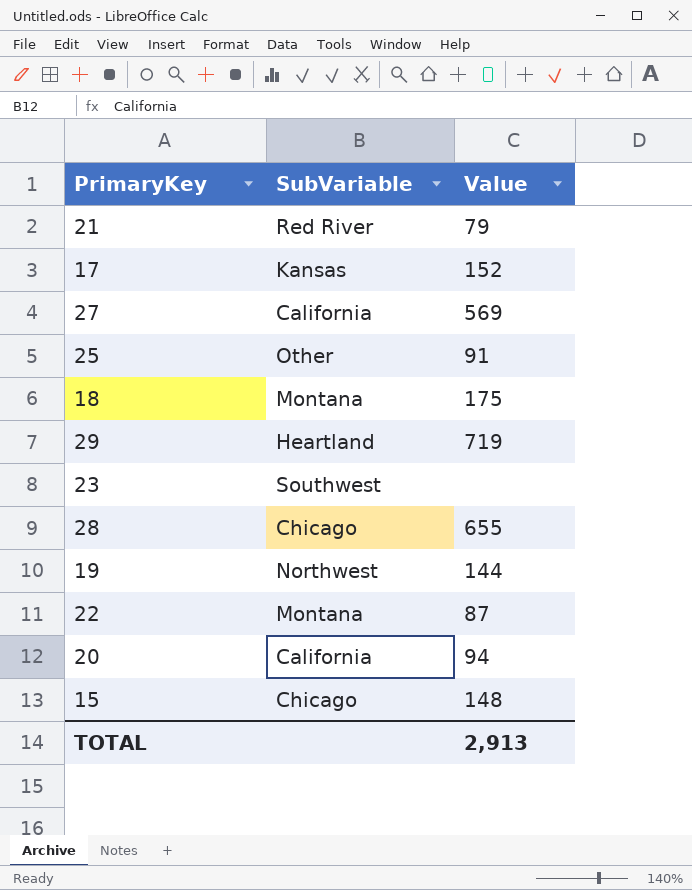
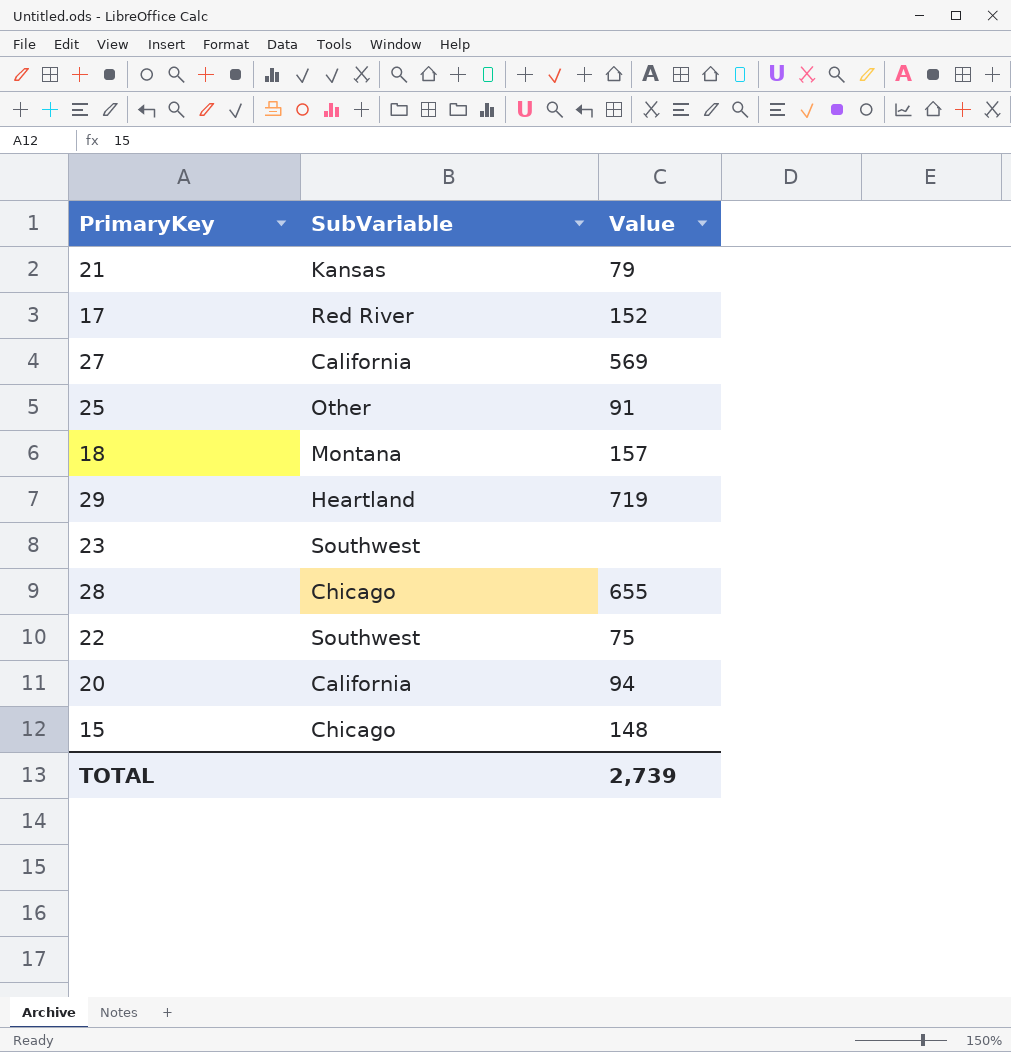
row 19: Northwest | 144 -> none
21 | SubVariable: Red River -> Kansas
17 | SubVariable: Kansas -> Red River
18 | Value: 175 -> 157
22 | SubVariable: Montana -> Southwest
22 | Value: 87 -> 75
TOTAL | Value: 2,913 -> 2,739

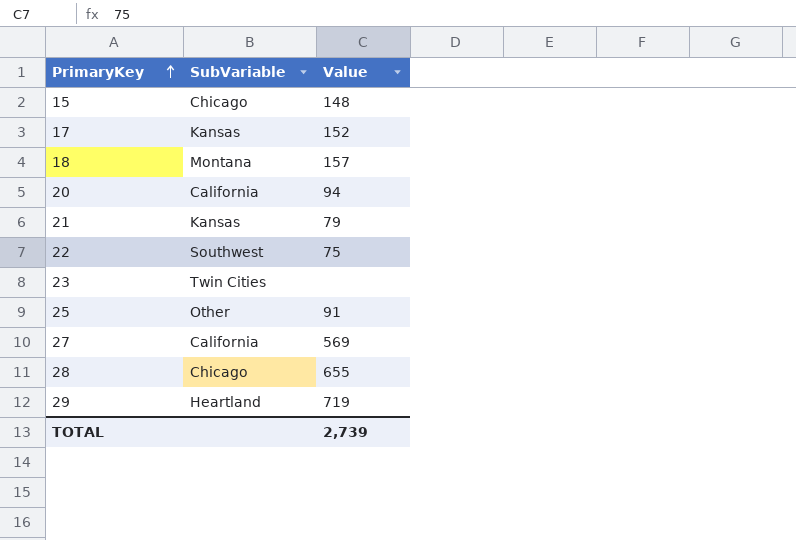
row order: none -> PrimaryKey ascending
17 | SubVariable: Red River -> Kansas
23 | SubVariable: Southwest -> Twin Cities

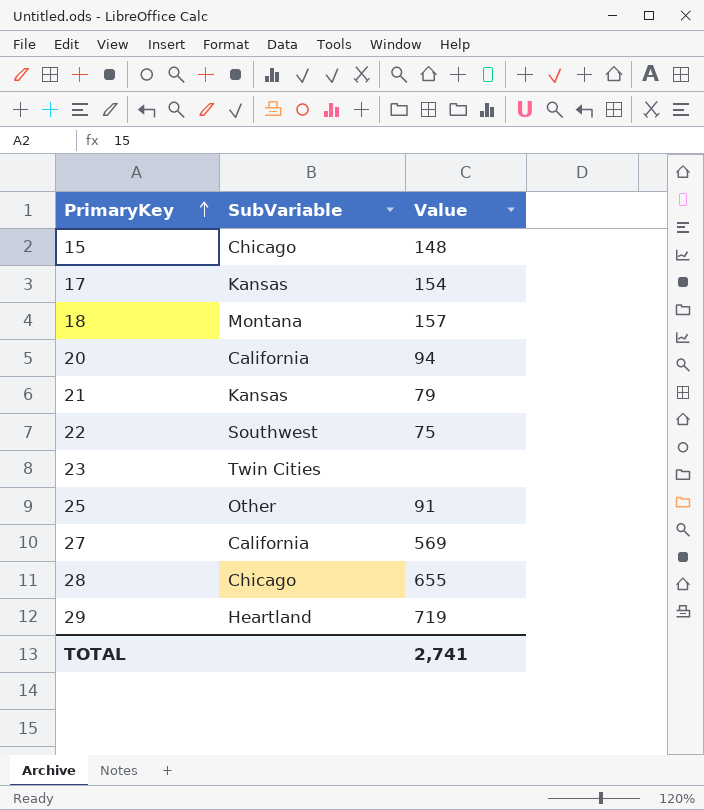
17 | Value: 152 -> 154
TOTAL | Value: 2,739 -> 2,741

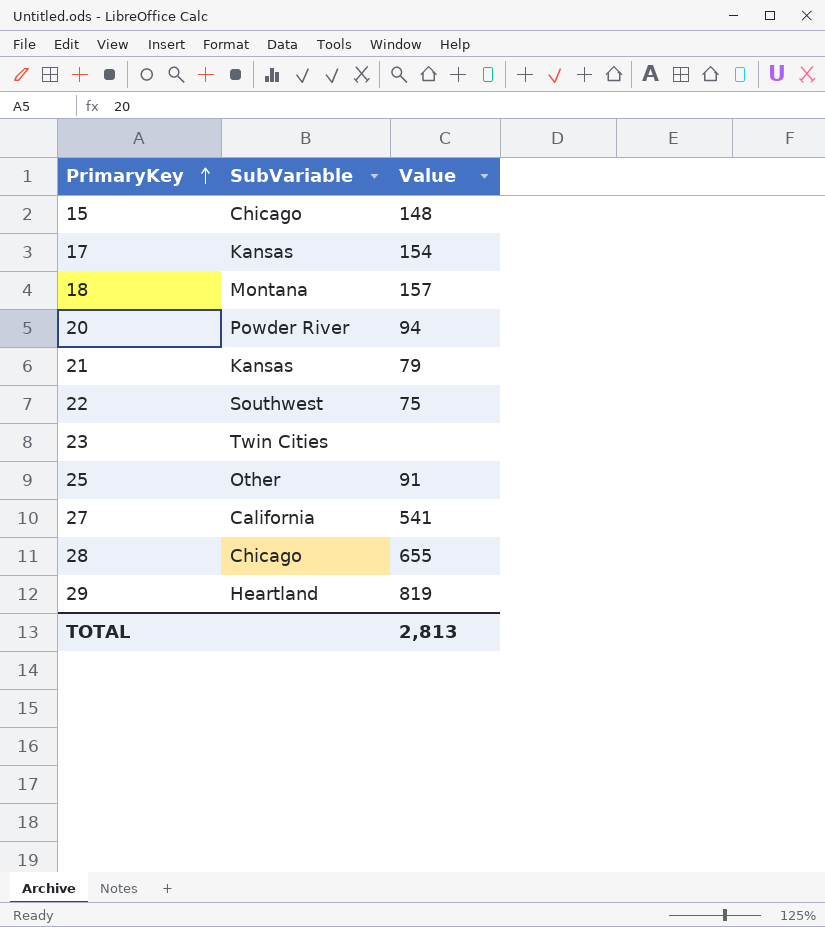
20 | SubVariable: California -> Powder River
27 | Value: 569 -> 541
29 | Value: 719 -> 819
TOTAL | Value: 2,741 -> 2,813

